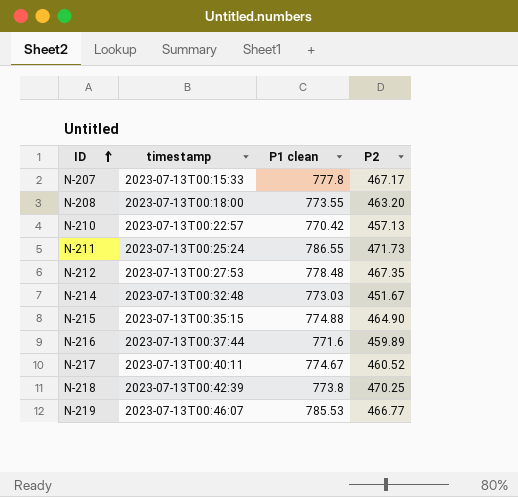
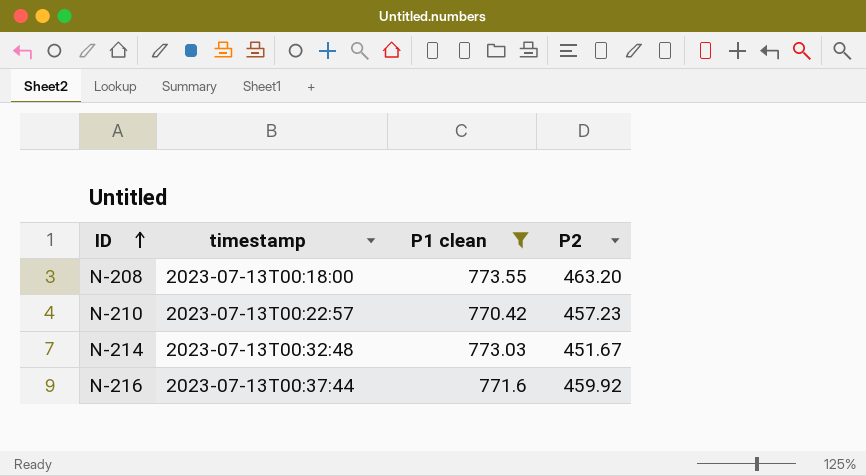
filter: none -> P1 clean <= 773.55
N-210 | P2: 457.13 -> 457.23
N-216 | P2: 459.89 -> 459.92

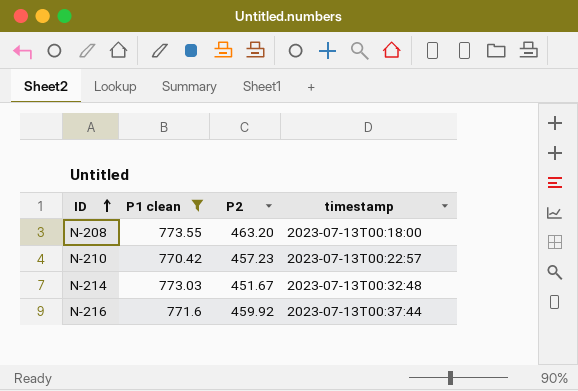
column timestamp | position: 2 -> 4

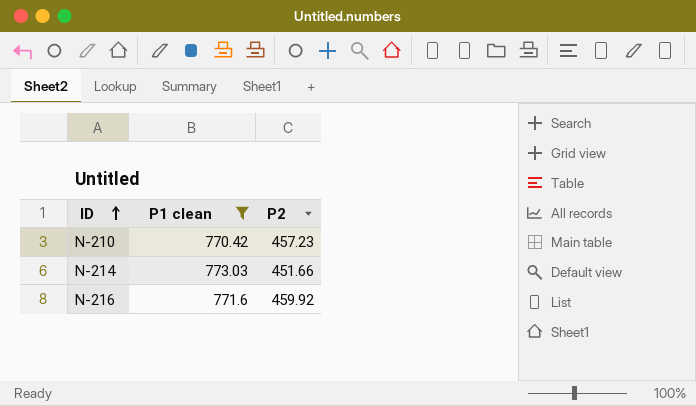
column timestamp | position: 4 -> none
row N-208: 773.55 | 463.20 | 2023-07-13T00:18:00 -> none
N-214 | P2: 451.67 -> 451.66

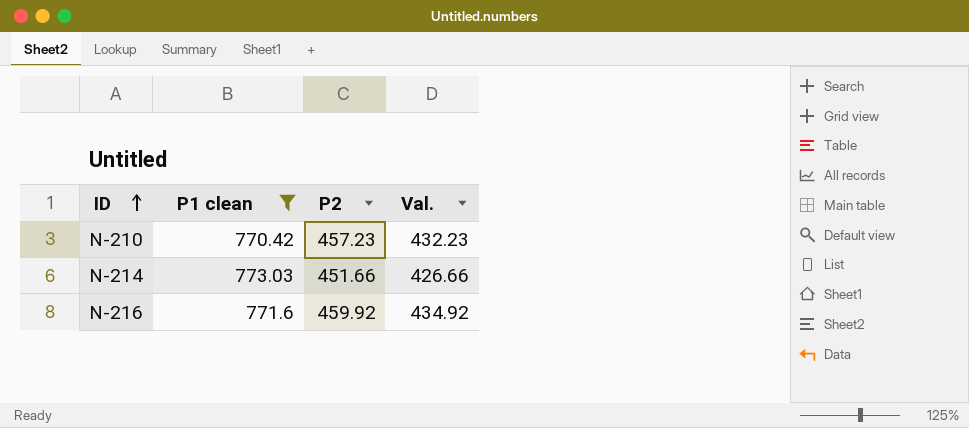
column Val. | formula: none -> [P2] - 25

